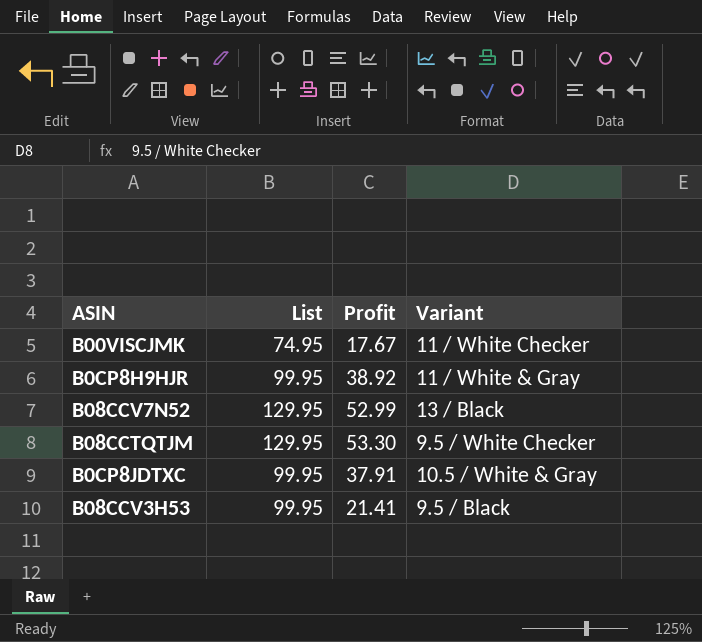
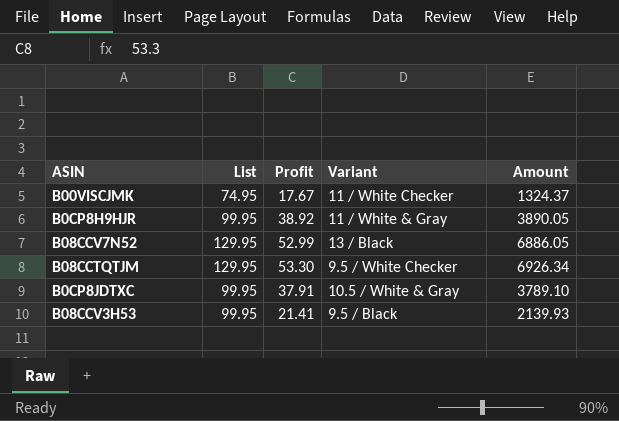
column Amount | formula: none -> [List] * [Profit]

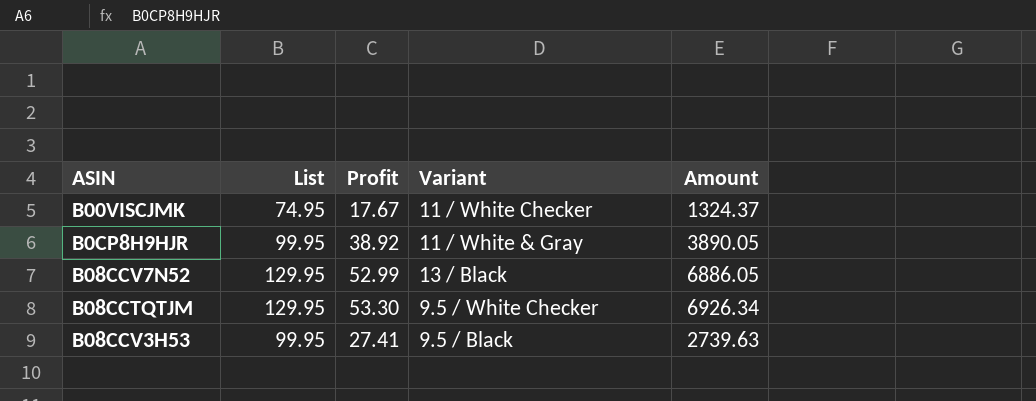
row B0CP8JDTXC: 99.95 | 37.91 | 10.5 / White & Gray | 3789.10 -> none
B08CCV3H53 | Profit: 21.41 -> 27.41
B08CCV3H53 | Amount: 2139.93 -> 2739.63

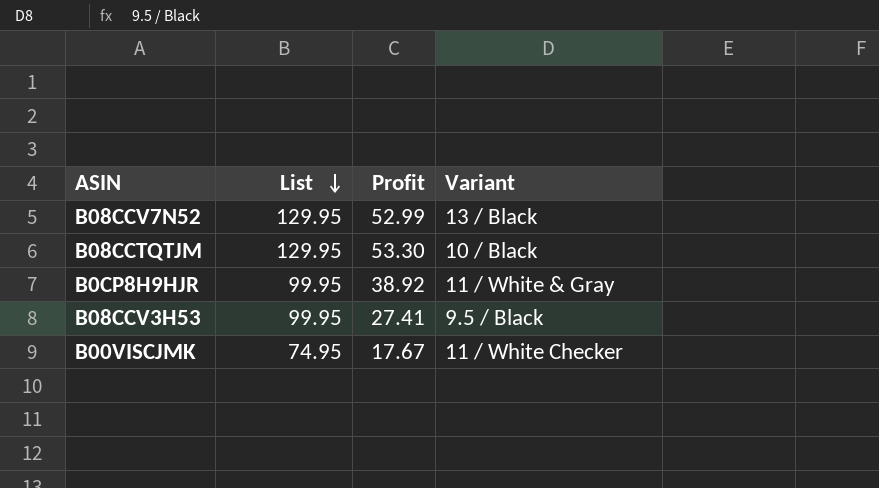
row order: none -> List descending
column Amount | formula: [List] * [Profit] -> none
B08CCTQTJM | Variant: 9.5 / White Checker -> 10 / Black

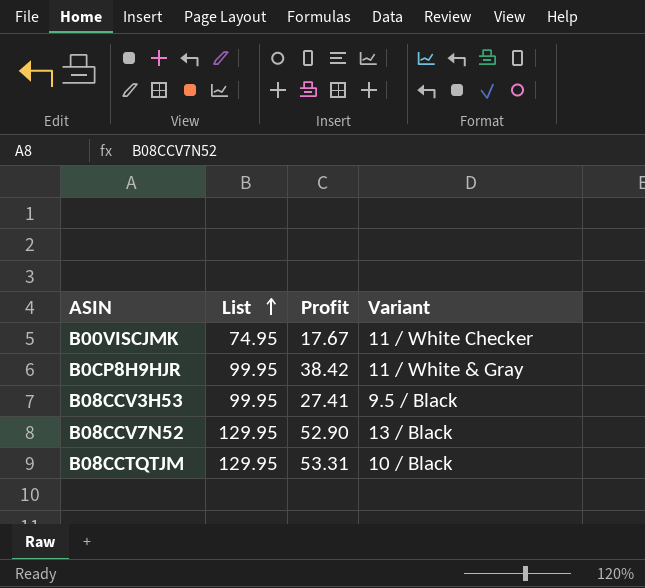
row order: List descending -> List ascending
B0CP8H9HJR | Profit: 38.92 -> 38.42
B08CCV7N52 | Profit: 52.99 -> 52.90
B08CCTQTJM | Profit: 53.30 -> 53.31

